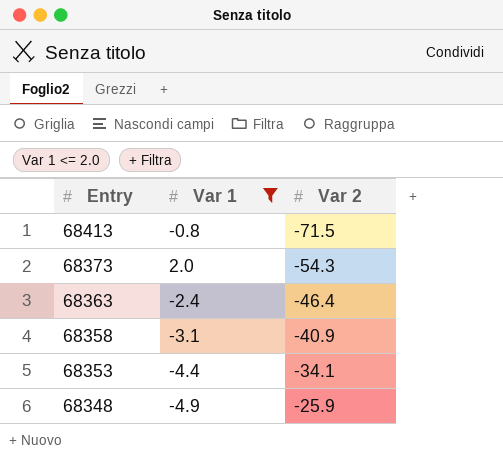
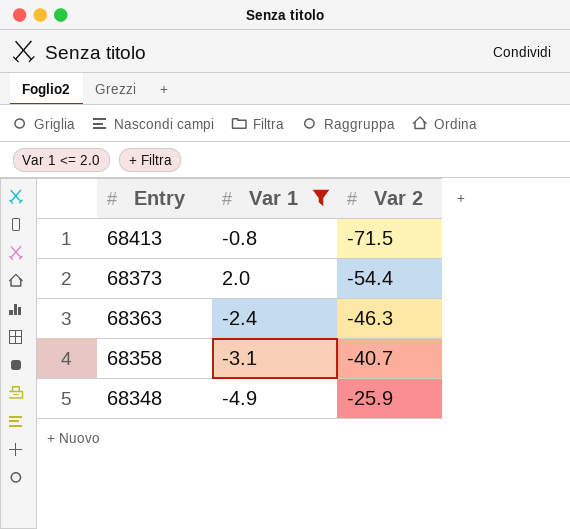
row 68353: -4.4 | -34.1 -> none
68373 | Var 2: -54.3 -> -54.4
68363 | Var 2: -46.4 -> -46.3
68358 | Var 2: -40.9 -> -40.7

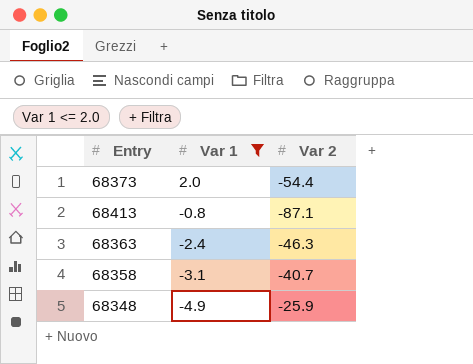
row order: Entry descending -> Var 1 descending
68413 | Var 2: -71.5 -> -87.1

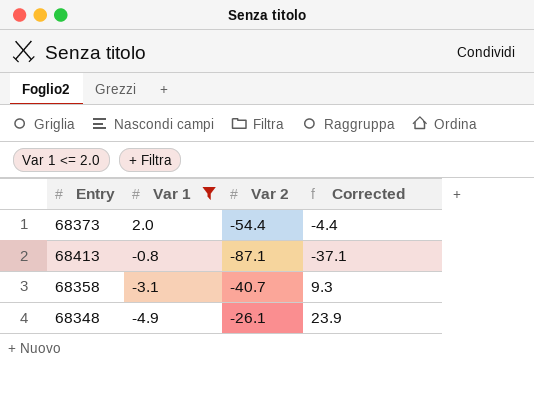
column Corrected | formula: none -> [Var 2] + 50
row 68363: -2.4 | -46.3 -> none
68348 | Var 2: -25.9 -> -26.1

